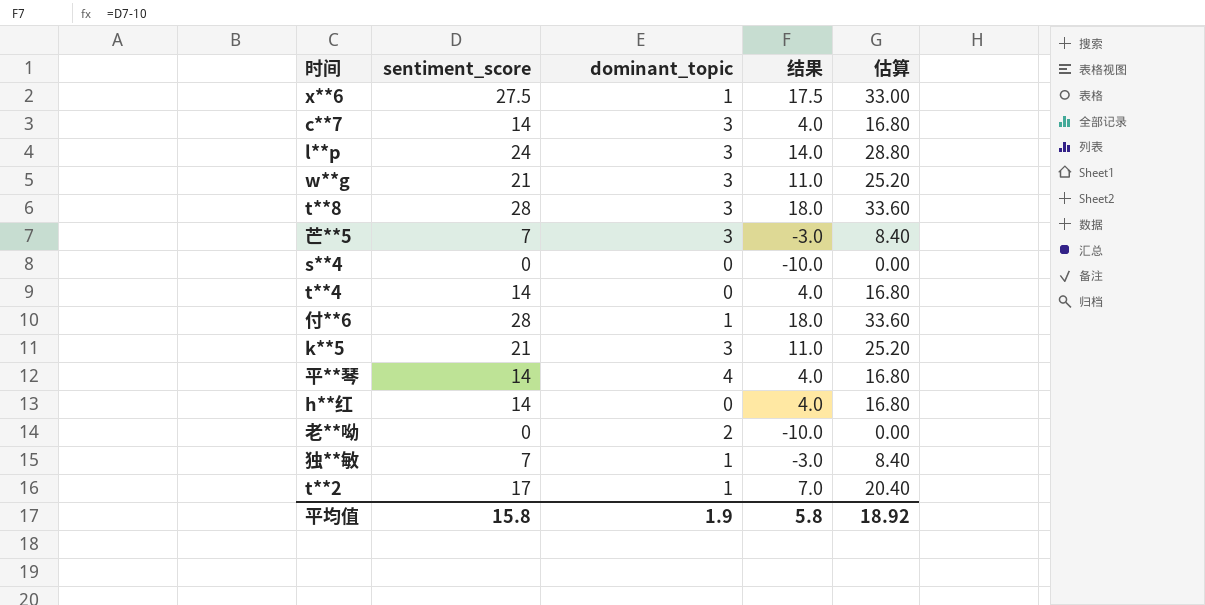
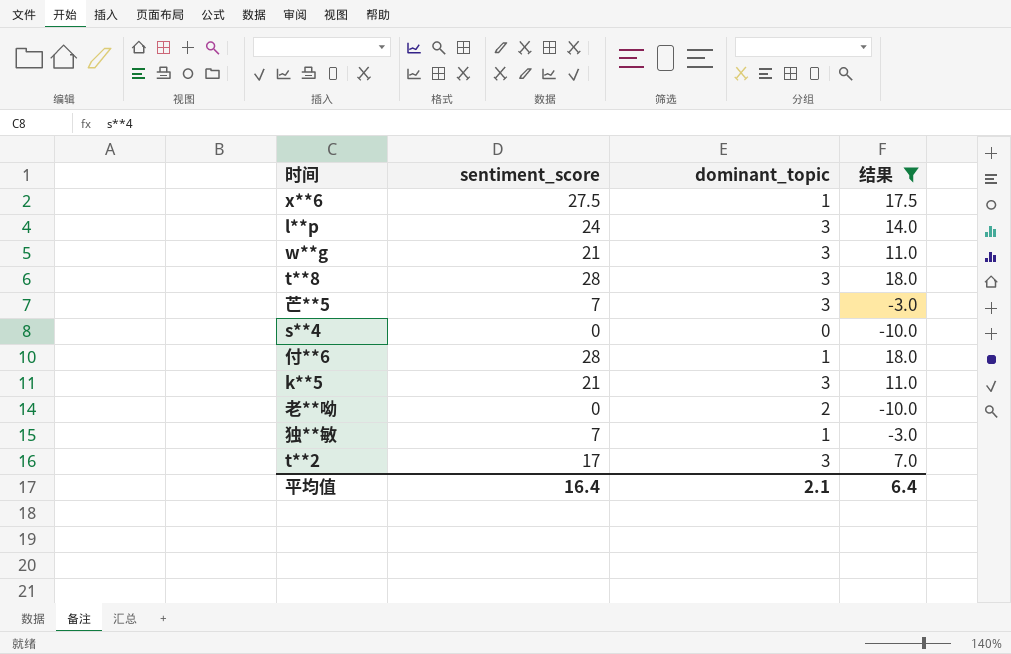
filter: none -> 结果 != 4.0
column 估算 | formula: [sentiment_score] * 1.2 -> none
t**2 | dominant_topic: 1 -> 3
平均值 | sentiment_score: 15.8 -> 16.4
平均值 | dominant_topic: 1.9 -> 2.1
平均值 | 结果: 5.8 -> 6.4

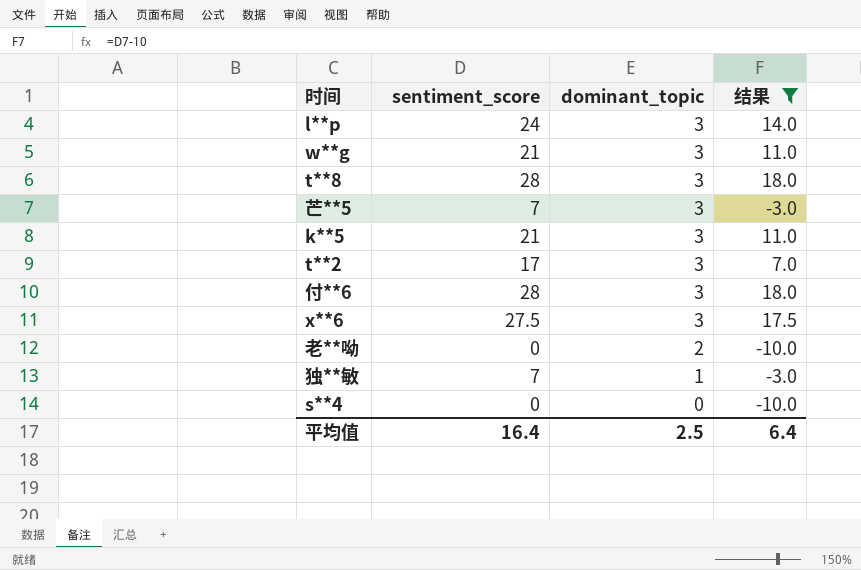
row order: none -> dominant_topic descending
付**6 | dominant_topic: 1 -> 3
x**6 | dominant_topic: 1 -> 3
平均值 | dominant_topic: 2.1 -> 2.5

